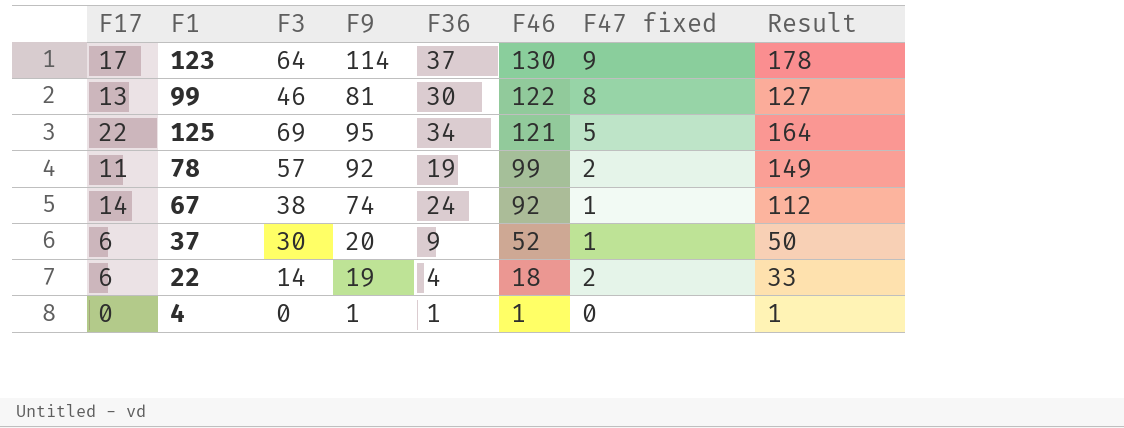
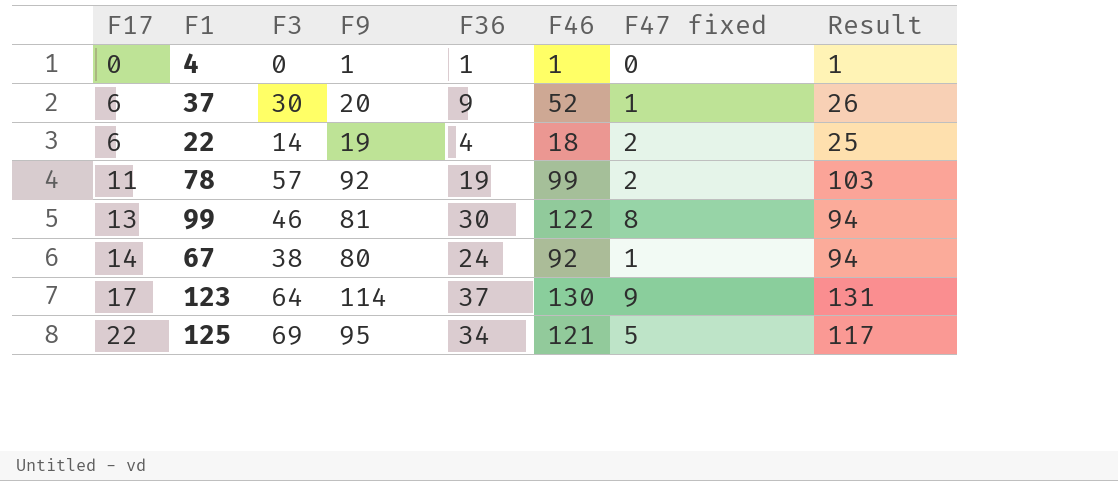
row order: F46 descending -> F17 ascending
column Result | formula: [F3] + [F9] -> [F17] + [F9]
67 | F9: 74 -> 80

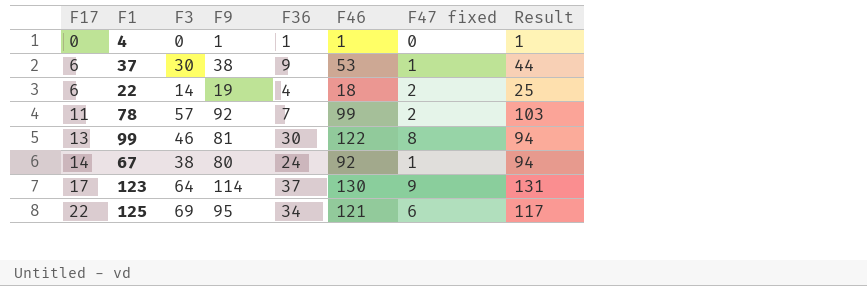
37 | F9: 20 -> 38
37 | F46: 52 -> 53
37 | Result: 26 -> 44
78 | F36: 19 -> 7
125 | F47 fixed: 5 -> 6

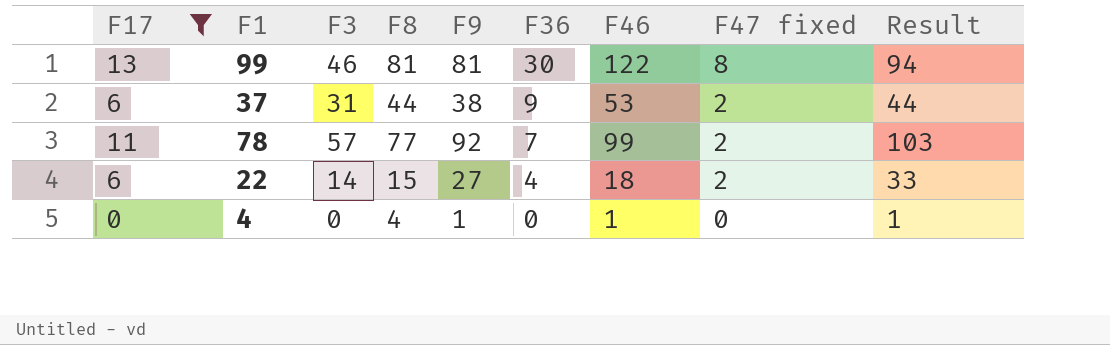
filter: none -> F17 <= 13
row order: F17 ascending -> F36 descending
column F8 | position: none -> 4
37 | F3: 30 -> 31
37 | F47 fixed: 1 -> 2
22 | F9: 19 -> 27
22 | Result: 25 -> 33
4 | F36: 1 -> 0

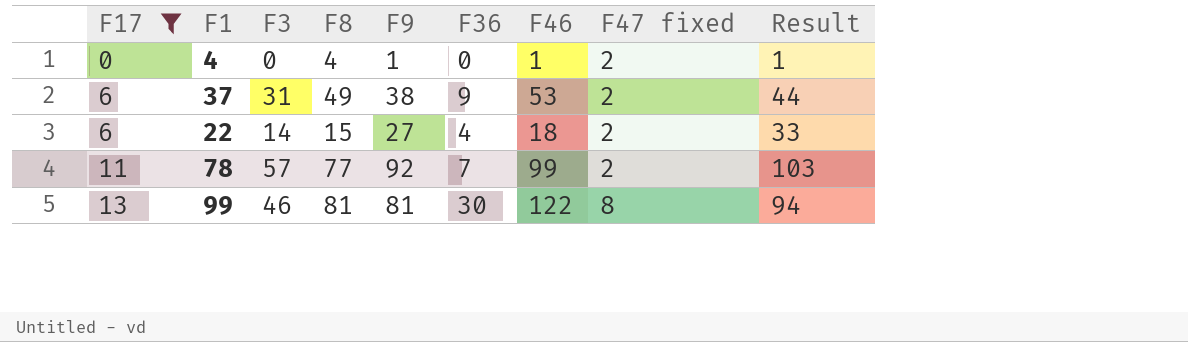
row order: F36 descending -> F17 ascending
4 | F47 fixed: 0 -> 2
37 | F8: 44 -> 49

